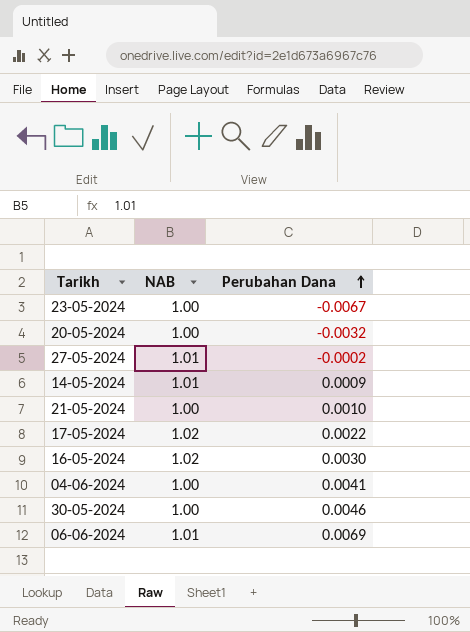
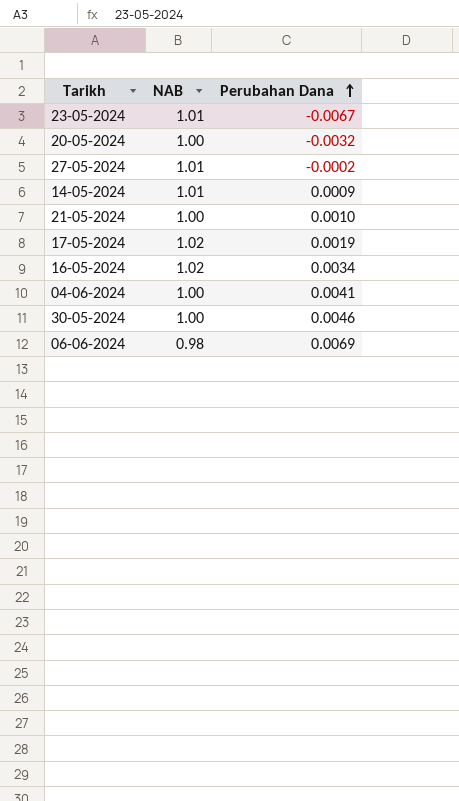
23-05-2024 | NAB: 1.00 -> 1.01
17-05-2024 | Perubahan Dana: 0.0022 -> 0.0019
16-05-2024 | Perubahan Dana: 0.0030 -> 0.0034
06-06-2024 | NAB: 1.01 -> 0.98

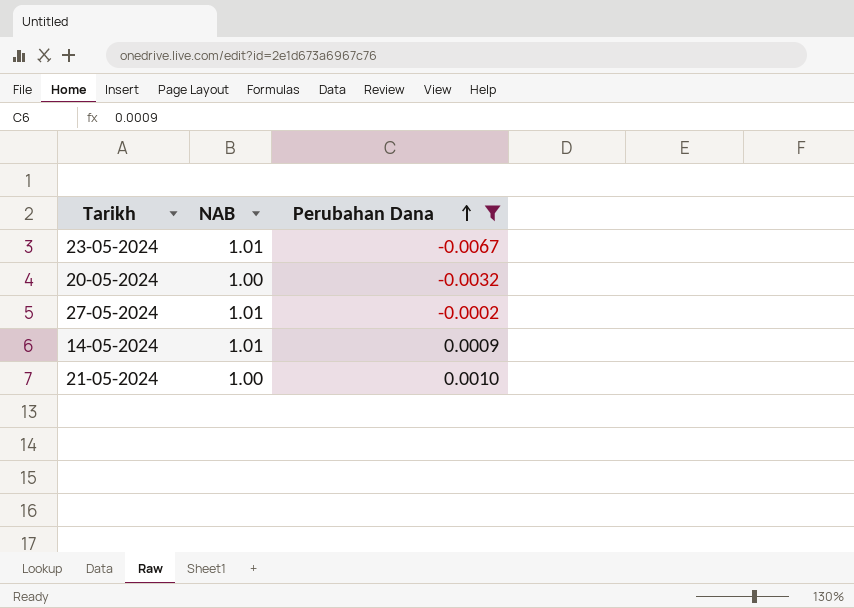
filter: none -> Perubahan Dana <= 0.0010

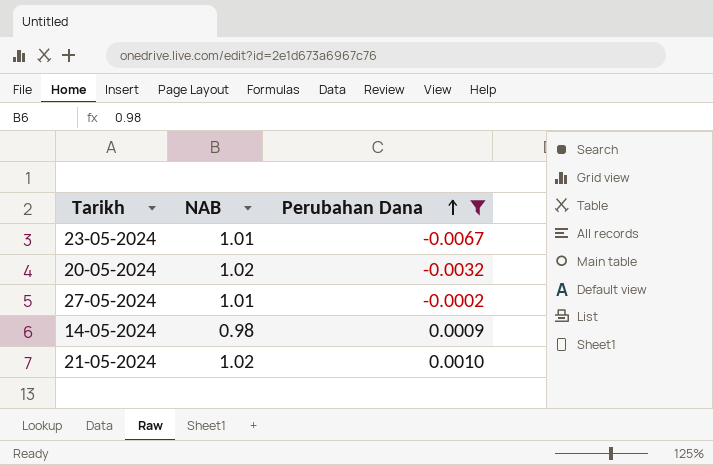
20-05-2024 | NAB: 1.00 -> 1.02
14-05-2024 | NAB: 1.01 -> 0.98
21-05-2024 | NAB: 1.00 -> 1.02

